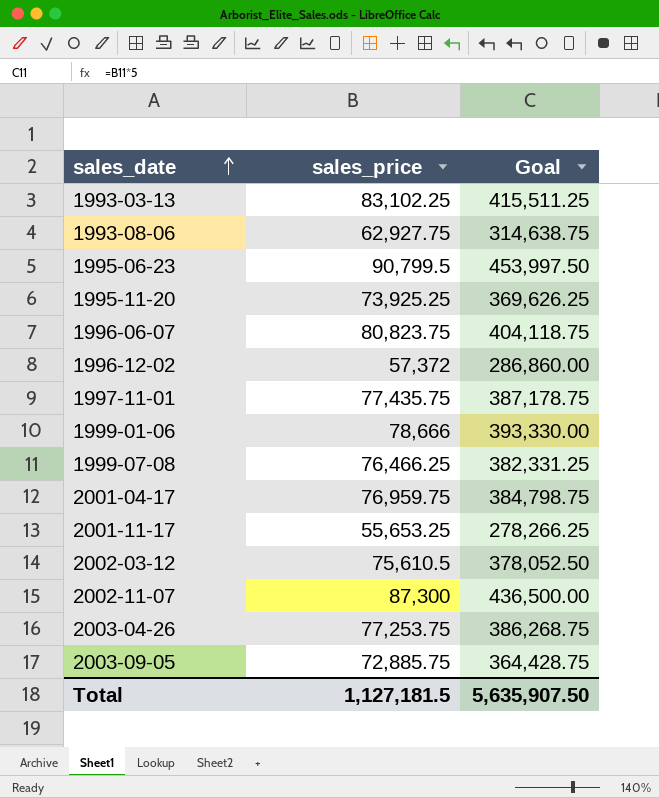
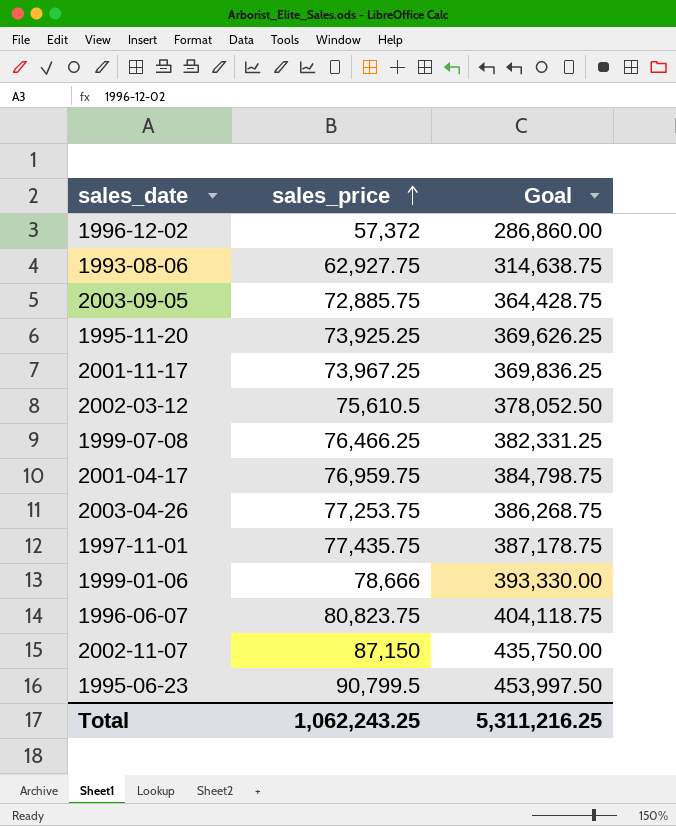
row order: sales_date ascending -> sales_price ascending
row 1993-03-13: 83,102.25 | 415,511.25 -> none
2001-11-17 | sales_price: 55,653.25 -> 73,967.25
2001-11-17 | Goal: 278,266.25 -> 369,836.25
2002-11-07 | sales_price: 87,300 -> 87,150
2002-11-07 | Goal: 436,500.00 -> 435,750.00
Total | sales_price: 1,127,181.5 -> 1,062,243.25
Total | Goal: 5,635,907.50 -> 5,311,216.25

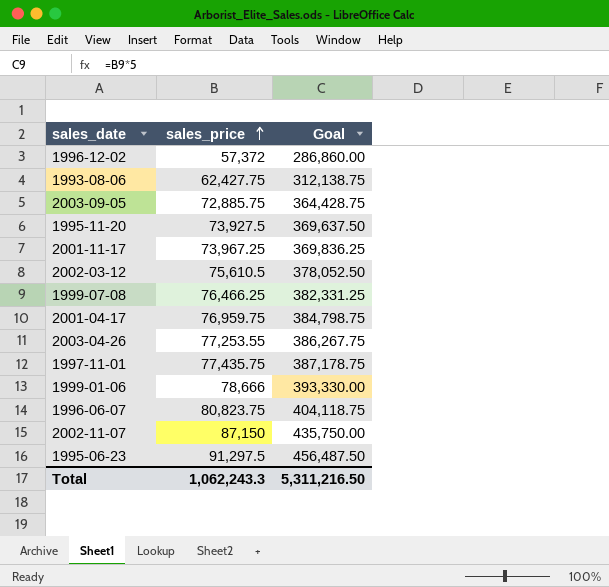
1993-08-06 | sales_price: 62,927.75 -> 62,427.75
1993-08-06 | Goal: 314,638.75 -> 312,138.75
1995-11-20 | sales_price: 73,925.25 -> 73,927.5
1995-11-20 | Goal: 369,626.25 -> 369,637.50
2003-04-26 | sales_price: 77,253.75 -> 77,253.55
2003-04-26 | Goal: 386,268.75 -> 386,267.75
1995-06-23 | sales_price: 90,799.5 -> 91,297.5
1995-06-23 | Goal: 453,997.50 -> 456,487.50
Total | sales_price: 1,062,243.25 -> 1,062,243.3
Total | Goal: 5,311,216.25 -> 5,311,216.50

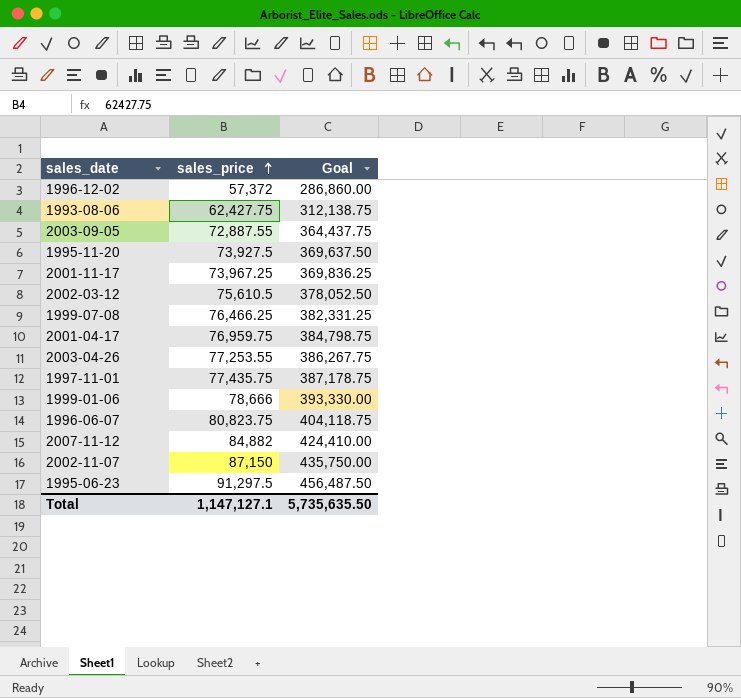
2003-09-05 | sales_price: 72,885.75 -> 72,887.55
2003-09-05 | Goal: 364,428.75 -> 364,437.75
row 2007-11-12: none -> 84,882 | 424,410.00
Total | sales_price: 1,062,243.3 -> 1,147,127.1
Total | Goal: 5,311,216.50 -> 5,735,635.50

